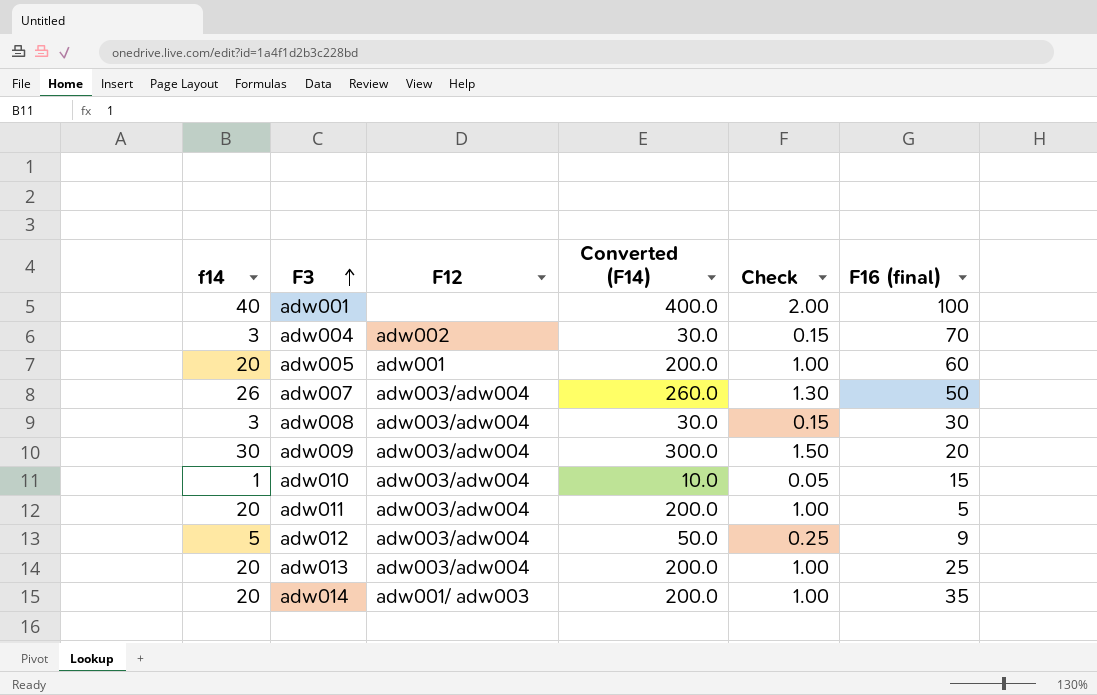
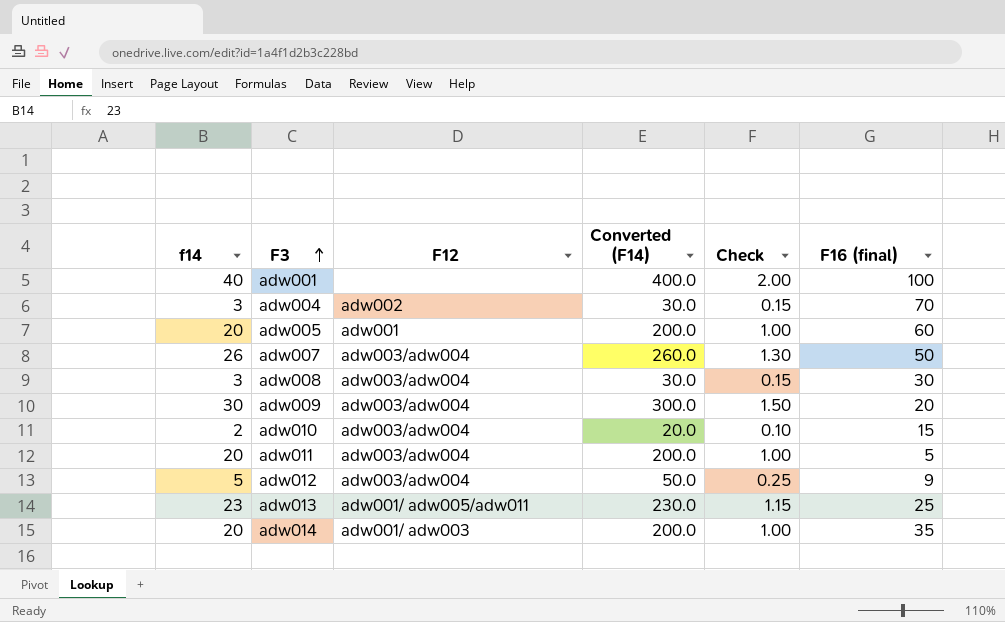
adw010 | f14: 1 -> 2
adw010 | Converted (F14): 10.0 -> 20.0
adw010 | Check: 0.05 -> 0.10
adw013 | f14: 20 -> 23
adw013 | F12: adw003/adw004 -> adw001/ adw005/adw011
adw013 | Converted (F14): 200.0 -> 230.0
adw013 | Check: 1.00 -> 1.15

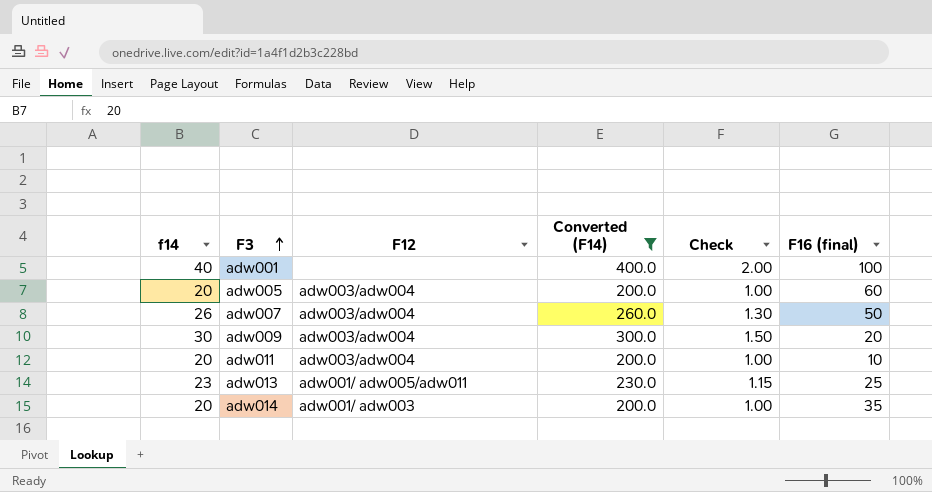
filter: none -> Converted (F14) >= 200.0
adw005 | F12: adw001 -> adw003/adw004
adw011 | F16 (final): 5 -> 10

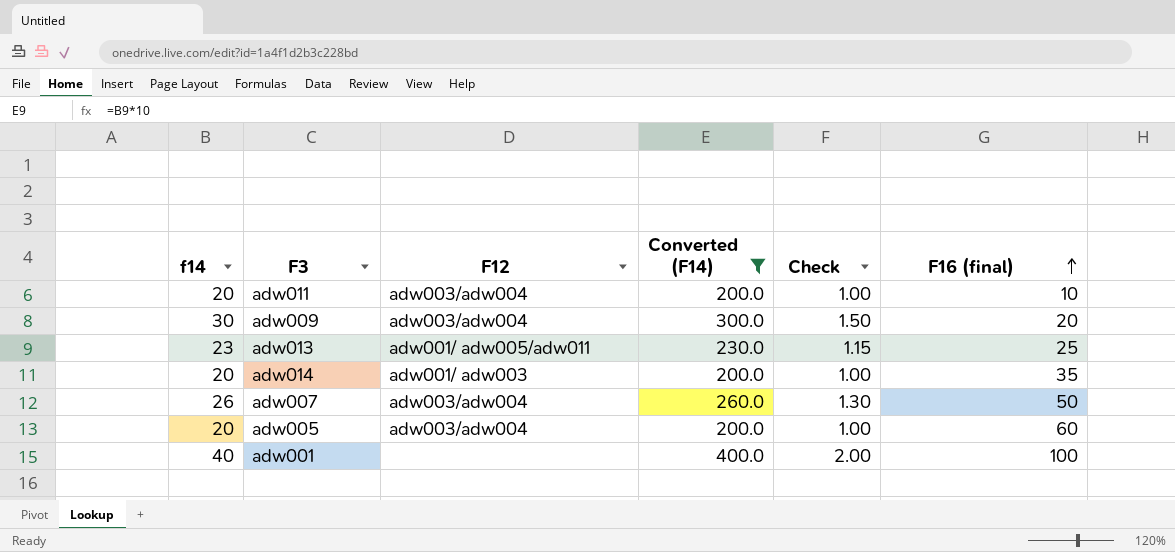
row order: F3 ascending -> F16 (final) ascending

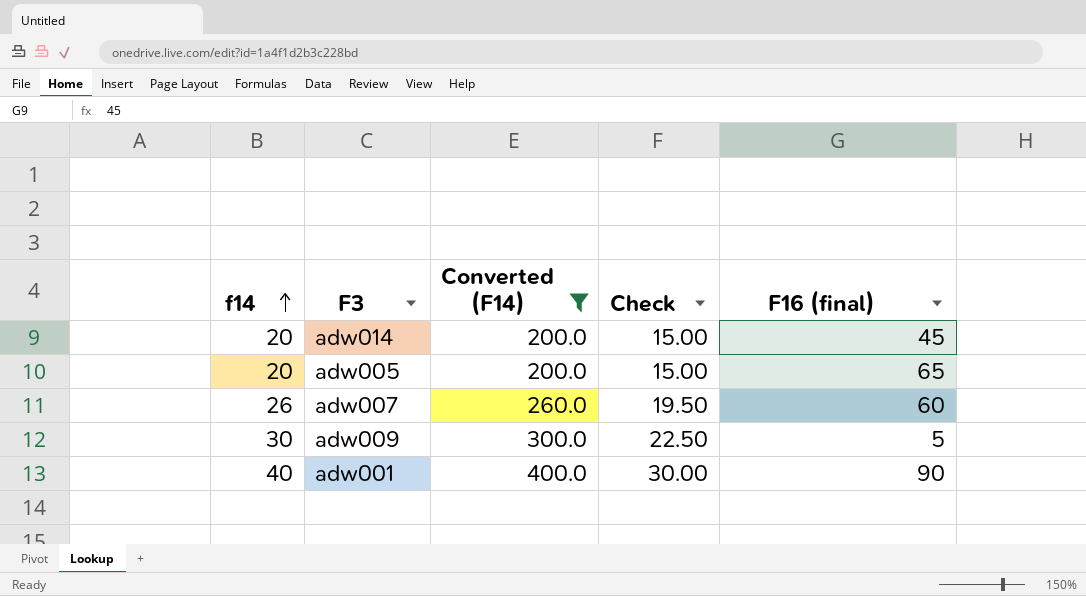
row order: F16 (final) ascending -> f14 ascending
column F12 | position: 3 -> none
column Check | formula: [f14] * 0.05 -> [f14] * 0.75
row adw011: 20 | adw003/adw004 | 200.0 | 1.00 | 10 -> none
row adw013: 23 | adw001/ adw005/adw011 | 230.0 | 1.15 | 25 -> none
adw014 | F16 (final): 35 -> 45
adw005 | F16 (final): 60 -> 65
adw007 | F16 (final): 50 -> 60
adw009 | F16 (final): 20 -> 5
adw001 | F16 (final): 100 -> 90

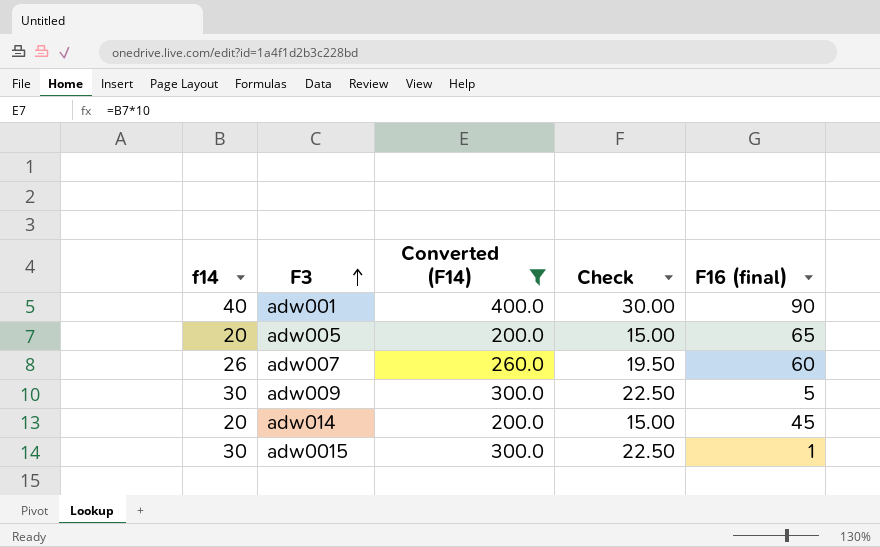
row order: f14 ascending -> F3 ascending
row adw0015: none -> 30 | 300.0 | 22.50 | 1

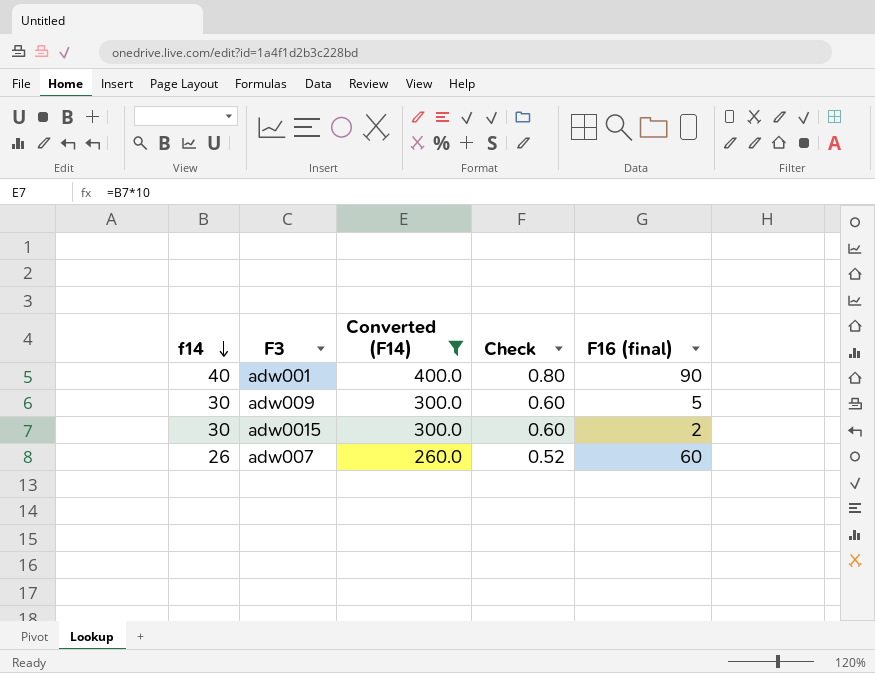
row order: F3 ascending -> f14 descending
column Check | formula: [f14] * 0.75 -> [f14] * 0.02
row adw005: 20 | 200.0 | 15.00 | 65 -> none
row adw014: 20 | 200.0 | 15.00 | 45 -> none
adw0015 | F16 (final): 1 -> 2

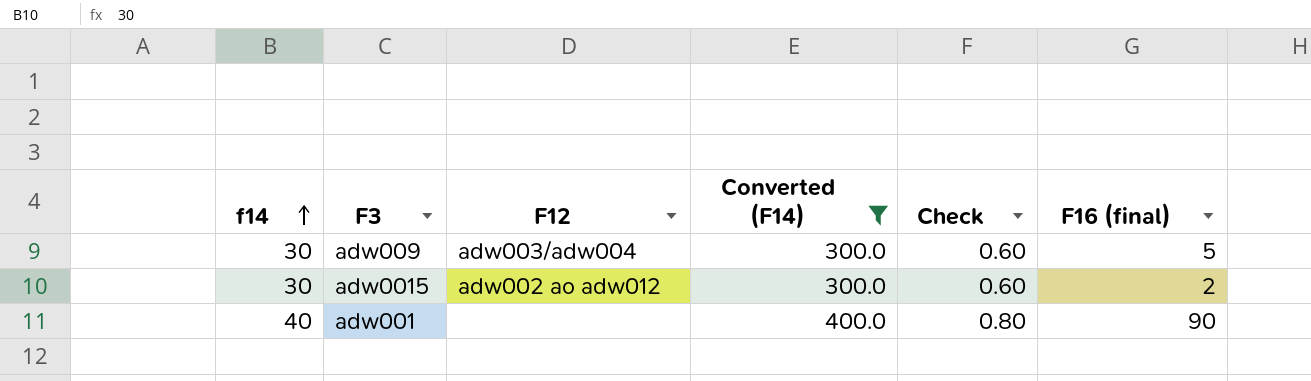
row order: f14 descending -> f14 ascending
column F12 | position: none -> 3
row adw007: 26 | 260.0 | 0.52 | 60 -> none

